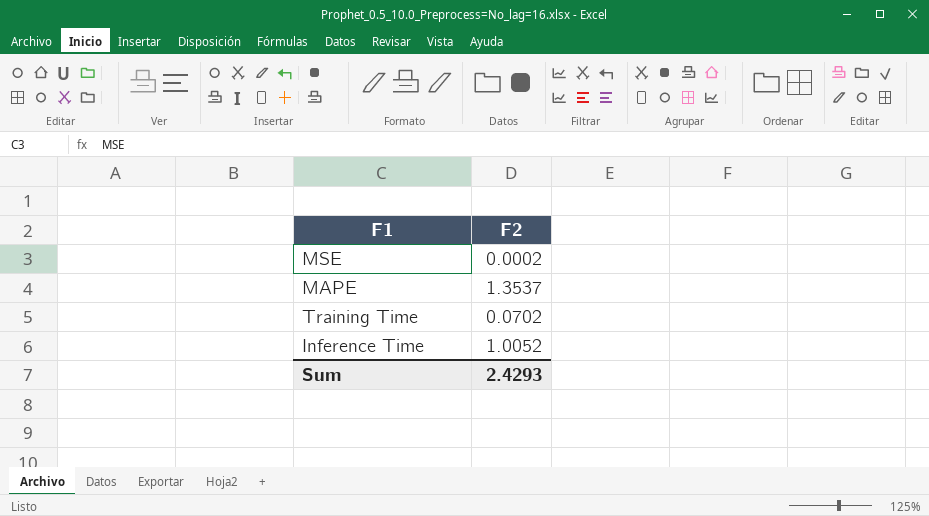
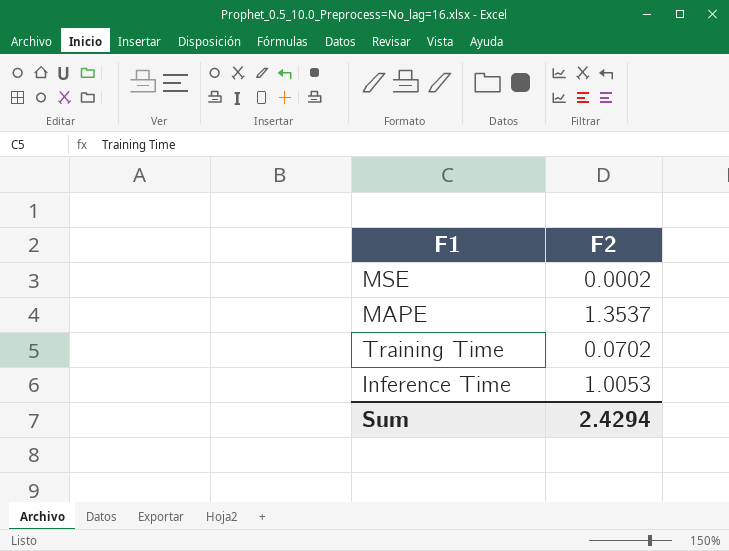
Inference Time | F2: 1.0052 -> 1.0053
Sum | F2: 2.4293 -> 2.4294

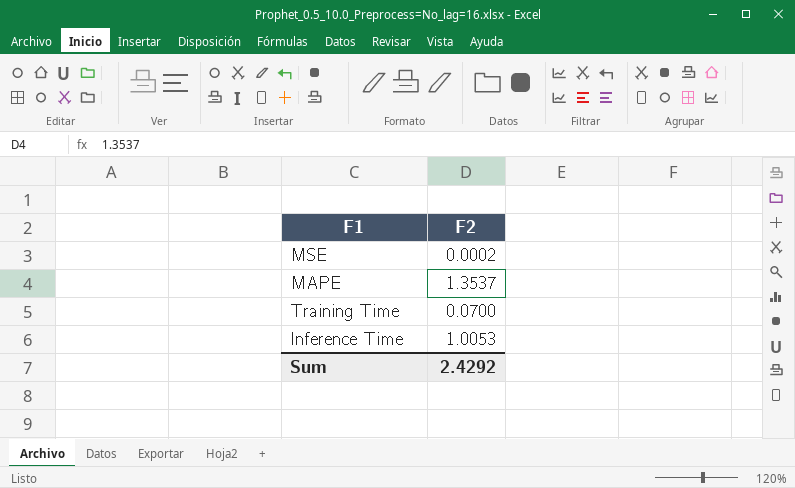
Training Time | F2: 0.0702 -> 0.0700
Sum | F2: 2.4294 -> 2.4292

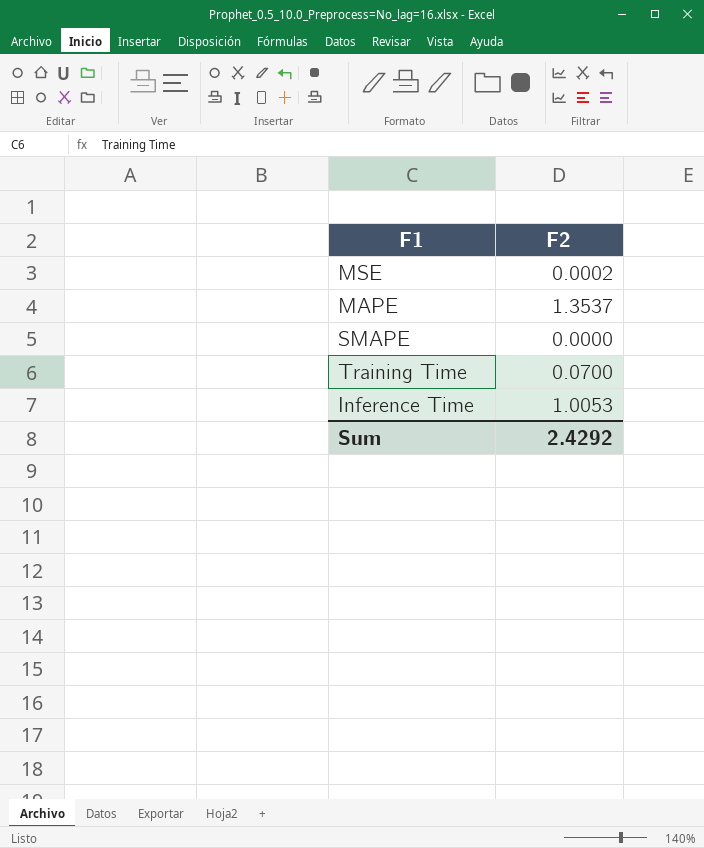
row SMAPE: none -> 0.0000

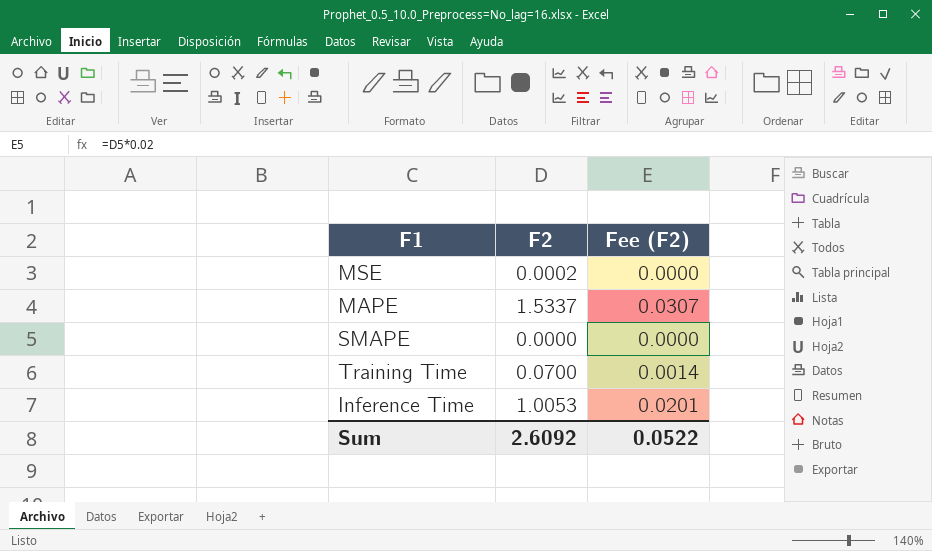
column Fee (F2) | formula: none -> [F2] * 0.02
MAPE | F2: 1.3537 -> 1.5337
Sum | F2: 2.4292 -> 2.6092

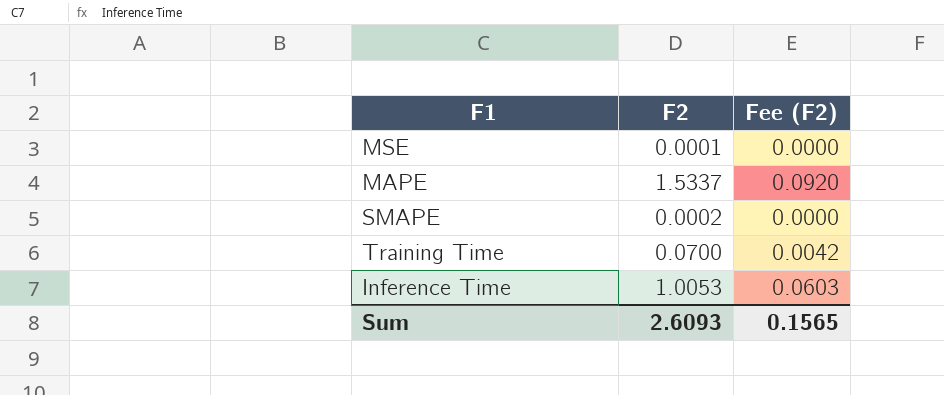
column Fee (F2) | formula: [F2] * 0.02 -> [F2] * 0.06
MSE | F2: 0.0002 -> 0.0001
SMAPE | F2: 0.0000 -> 0.0002
Sum | F2: 2.6092 -> 2.6093
Sum | Fee (F2): 0.0522 -> 0.1565

